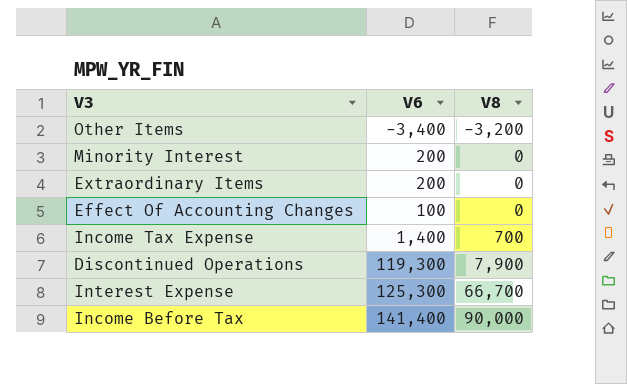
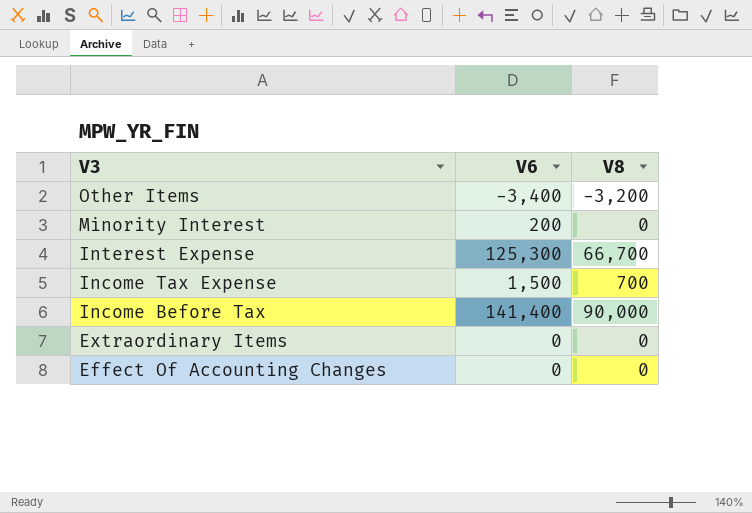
row order: V8 ascending -> V3 descending
row Discontinued Operations: 119,300 | 7,900 -> none
Income Tax Expense | V6: 1,400 -> 1,500
Extraordinary Items | V6: 200 -> 0
Effect Of Accounting Changes | V6: 100 -> 0

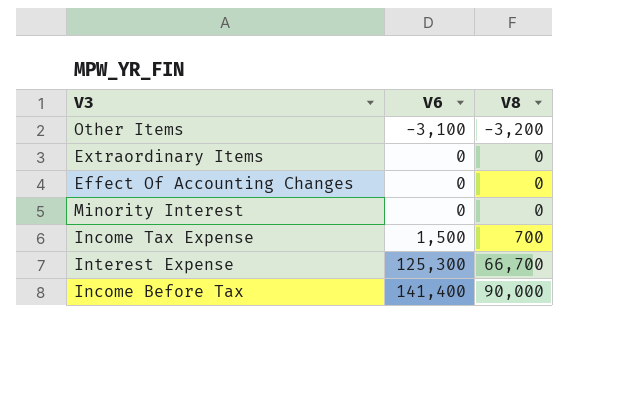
row order: V3 descending -> V6 ascending
Other Items | V6: -3,400 -> -3,100
Minority Interest | V6: 200 -> 0

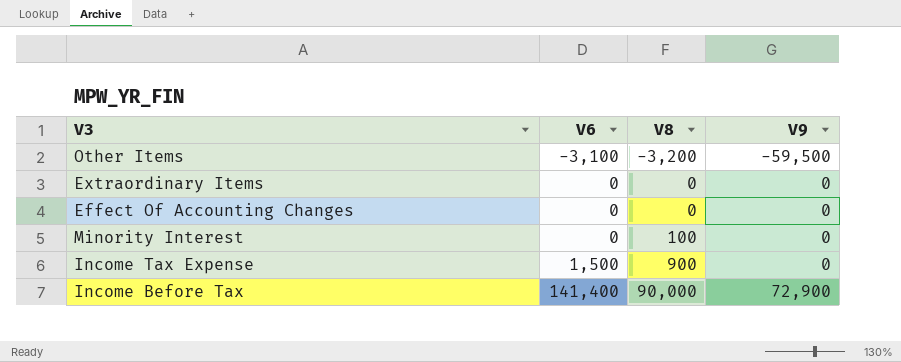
column V9 | position: none -> 4
row Interest Expense: 125,300 | 66,700 -> none
Minority Interest | V8: 0 -> 100
Income Tax Expense | V8: 700 -> 900

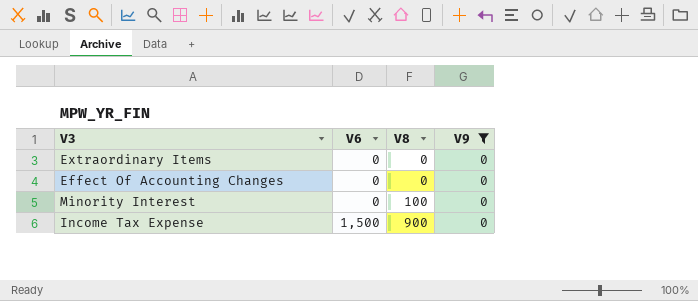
filter: none -> V9 = 0

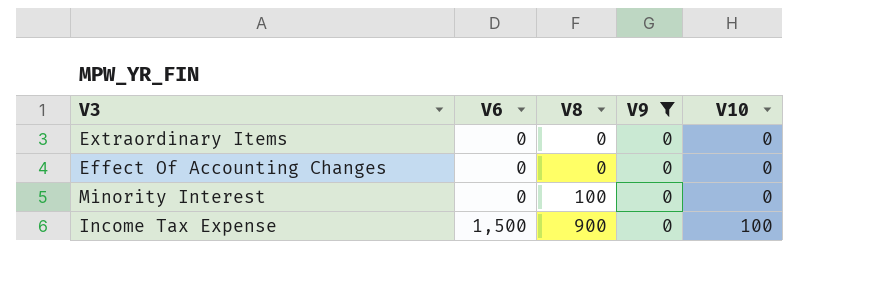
column V10 | position: none -> 5

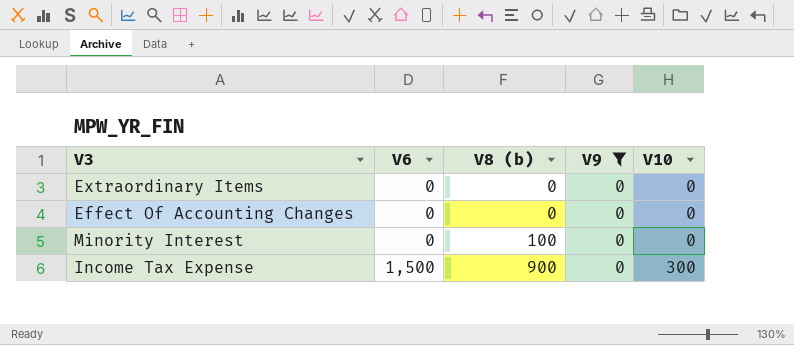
column name: V8 -> V8 (b)
Income Tax Expense | V10: 100 -> 300

